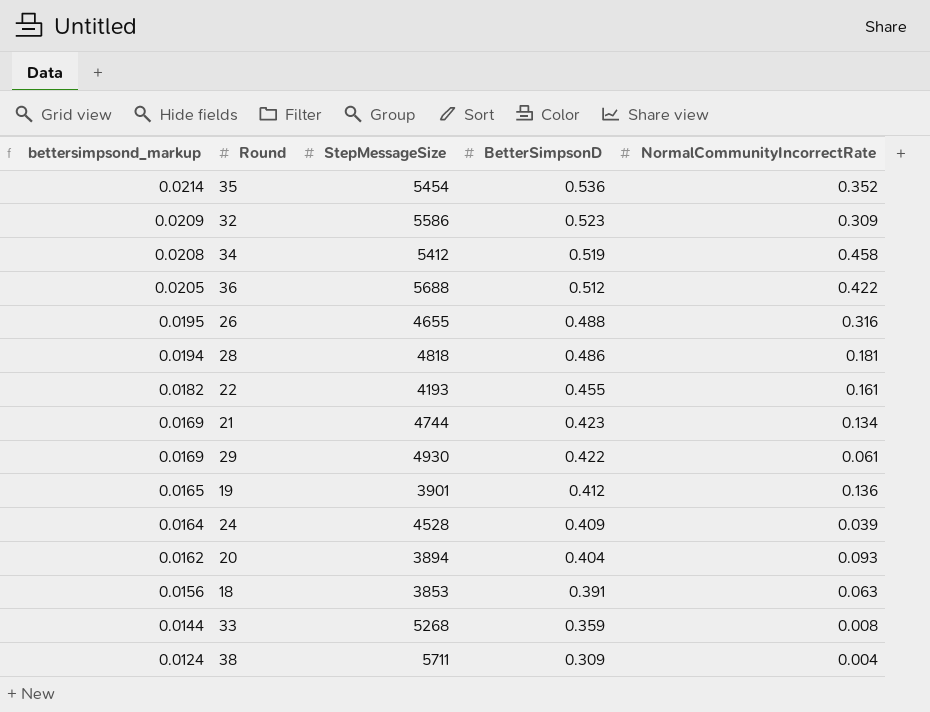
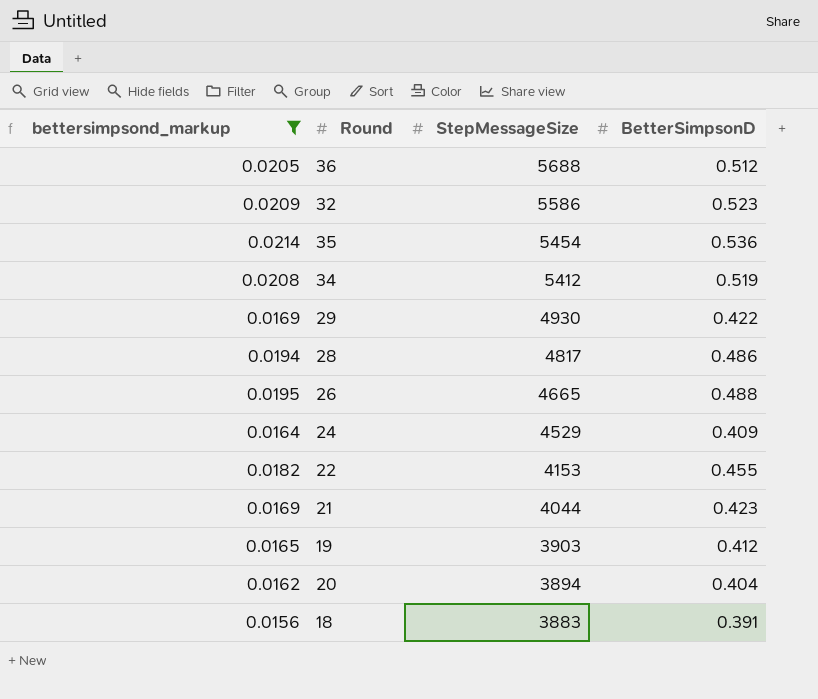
filter: none -> bettersimpsond_markup >= 0.0156
row order: bettersimpsond_markup descending -> StepMessageSize descending
column NormalCommunityIncorrectRate | position: 5 -> none
28 | StepMessageSize: 4818 -> 4817
26 | StepMessageSize: 4655 -> 4665
24 | StepMessageSize: 4528 -> 4529
22 | StepMessageSize: 4193 -> 4153
21 | StepMessageSize: 4744 -> 4044
19 | StepMessageSize: 3901 -> 3903
18 | StepMessageSize: 3853 -> 3883

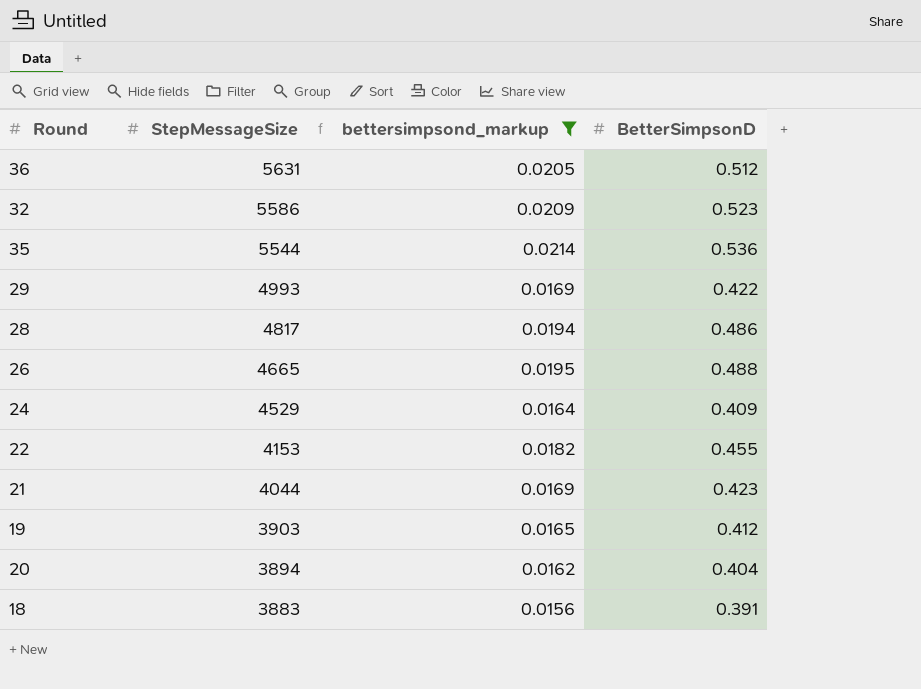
column bettersimpsond_markup | position: 1 -> 3
row 34: 0.0208 | 5412 | 0.519 -> none
36 | StepMessageSize: 5688 -> 5631
35 | StepMessageSize: 5454 -> 5544
29 | StepMessageSize: 4930 -> 4993

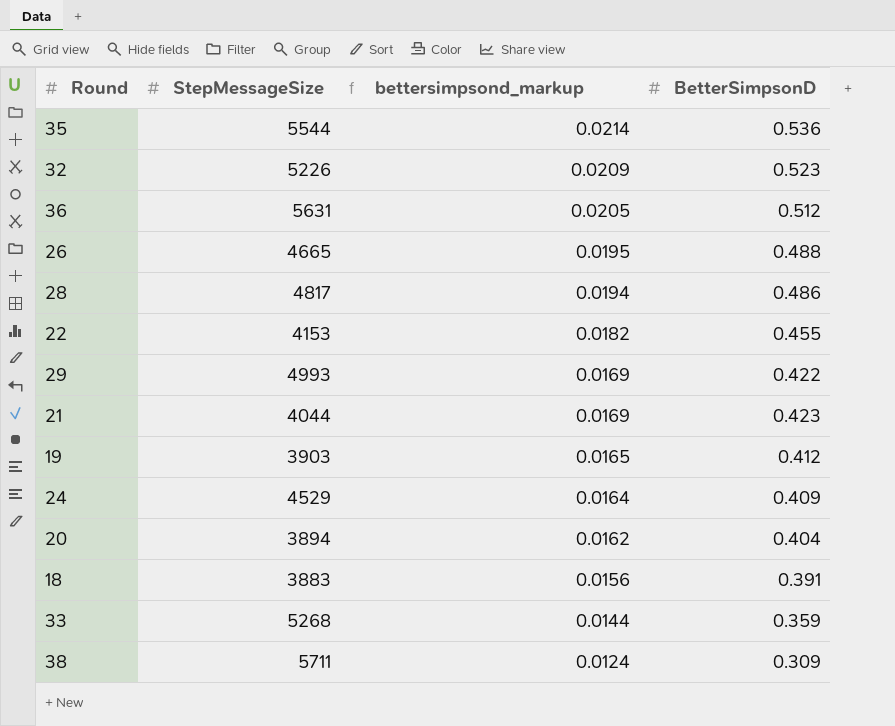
filter: bettersimpsond_markup >= 0.0156 -> none
row order: StepMessageSize descending -> bettersimpsond_markup descending
32 | StepMessageSize: 5586 -> 5226

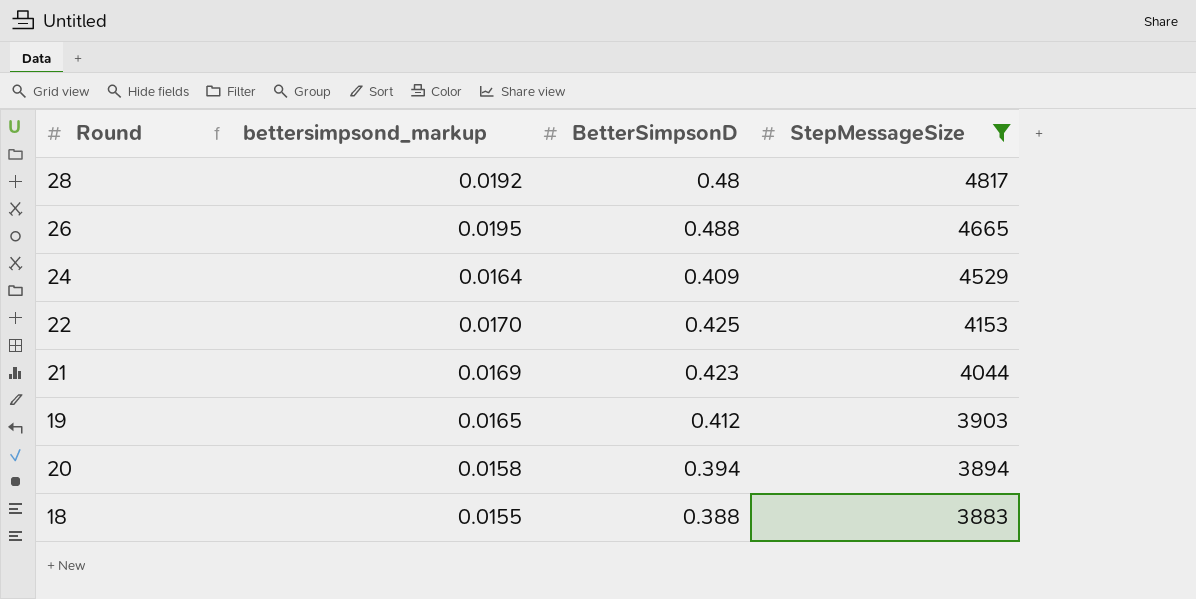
filter: none -> StepMessageSize <= 4817
row order: bettersimpsond_markup descending -> StepMessageSize descending
column StepMessageSize | position: 2 -> 4
28 | bettersimpsond_markup: 0.0194 -> 0.0192
28 | BetterSimpsonD: 0.486 -> 0.48
22 | bettersimpsond_markup: 0.0182 -> 0.0170
22 | BetterSimpsonD: 0.455 -> 0.425
20 | bettersimpsond_markup: 0.0162 -> 0.0158
20 | BetterSimpsonD: 0.404 -> 0.394
18 | bettersimpsond_markup: 0.0156 -> 0.0155
18 | BetterSimpsonD: 0.391 -> 0.388

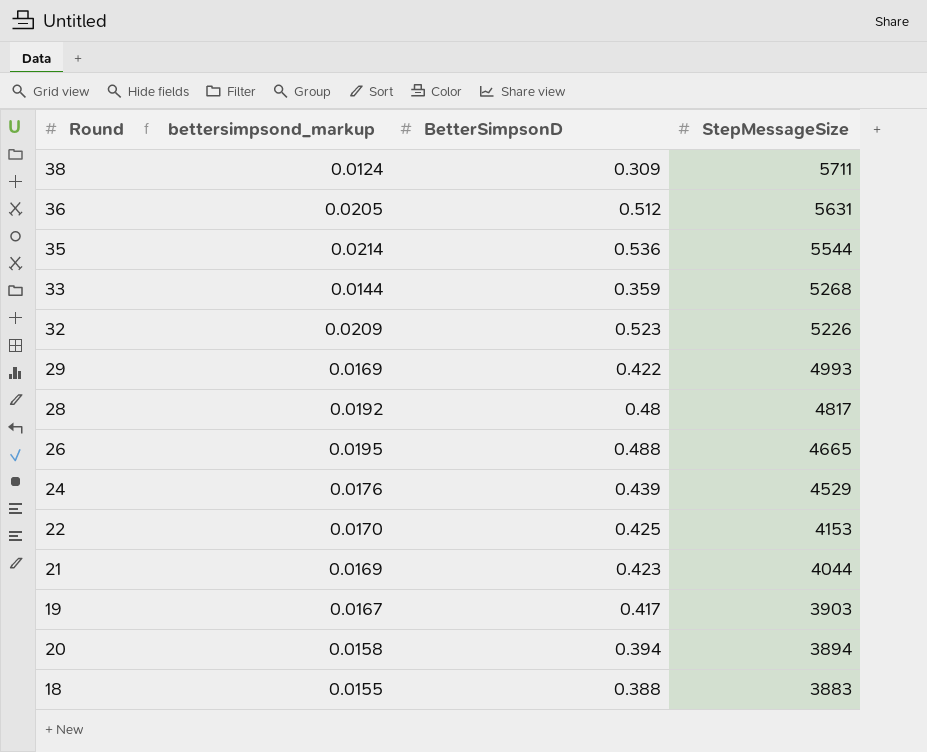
filter: StepMessageSize <= 4817 -> none
24 | bettersimpsond_markup: 0.0164 -> 0.0176
24 | BetterSimpsonD: 0.409 -> 0.439
19 | bettersimpsond_markup: 0.0165 -> 0.0167
19 | BetterSimpsonD: 0.412 -> 0.417

